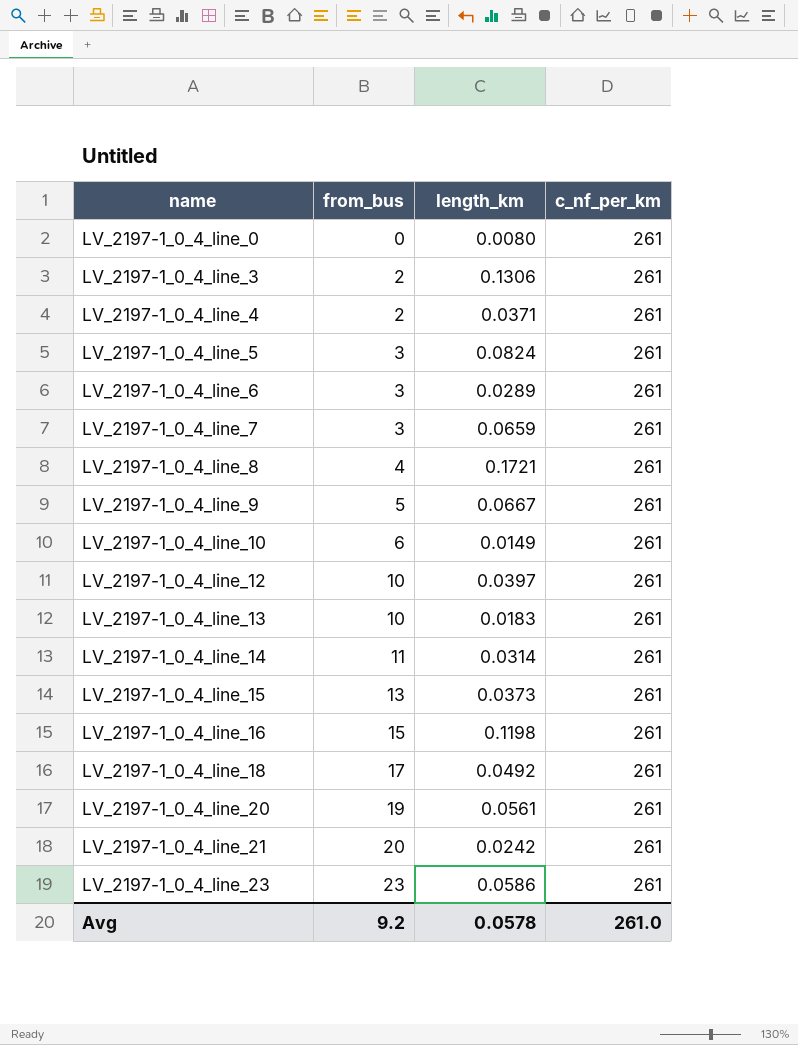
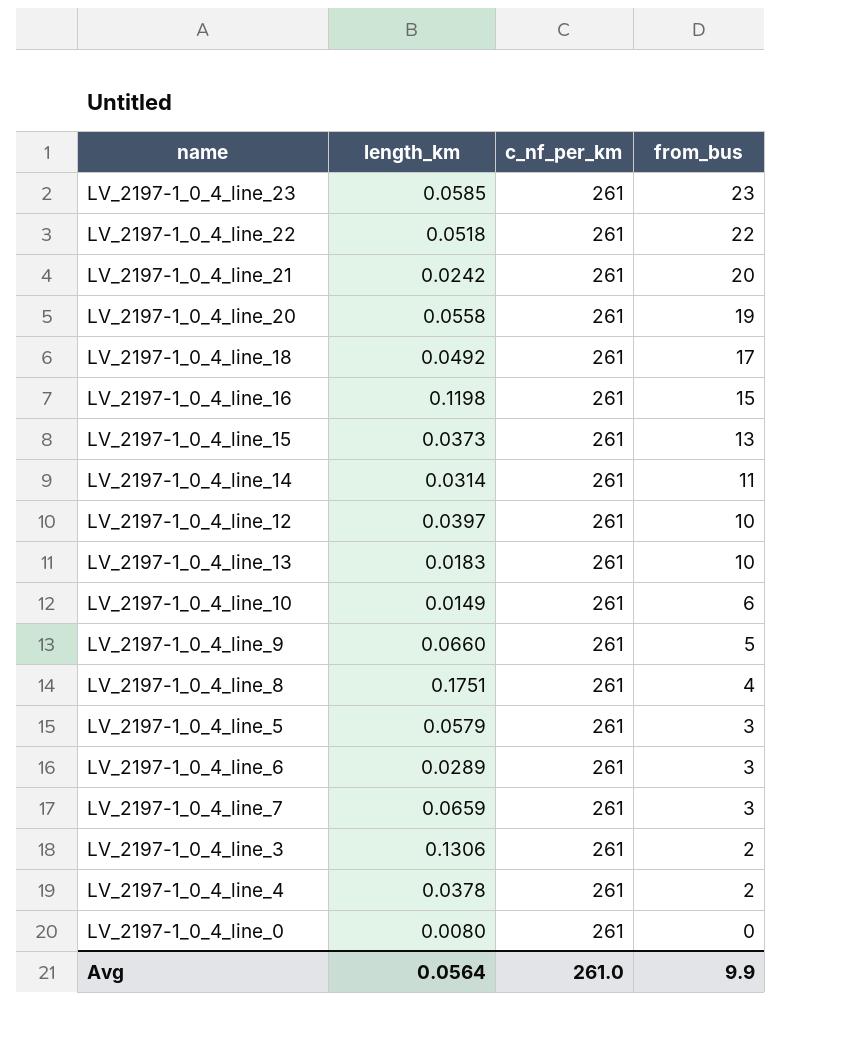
row order: name ascending -> from_bus descending
column from_bus | position: 2 -> 4
LV_2197-1_0_4_line_23 | length_km: 0.0586 -> 0.0585
row LV_2197-1_0_4_line_22: none -> 0.0518 | 261 | 22
LV_2197-1_0_4_line_20 | length_km: 0.0561 -> 0.0558
LV_2197-1_0_4_line_9 | length_km: 0.0667 -> 0.0660
LV_2197-1_0_4_line_8 | length_km: 0.1721 -> 0.1751
LV_2197-1_0_4_line_5 | length_km: 0.0824 -> 0.0579
LV_2197-1_0_4_line_4 | length_km: 0.0371 -> 0.0378
Avg | length_km: 0.0578 -> 0.0564
Avg | from_bus: 9.2 -> 9.9

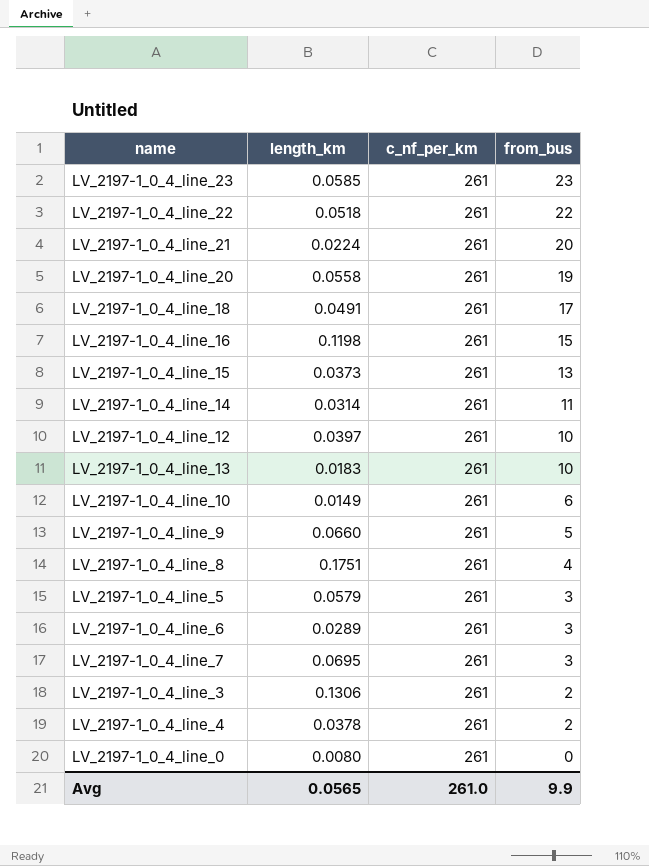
LV_2197-1_0_4_line_21 | length_km: 0.0242 -> 0.0224
LV_2197-1_0_4_line_18 | length_km: 0.0492 -> 0.0491
LV_2197-1_0_4_line_7 | length_km: 0.0659 -> 0.0695
Avg | length_km: 0.0564 -> 0.0565

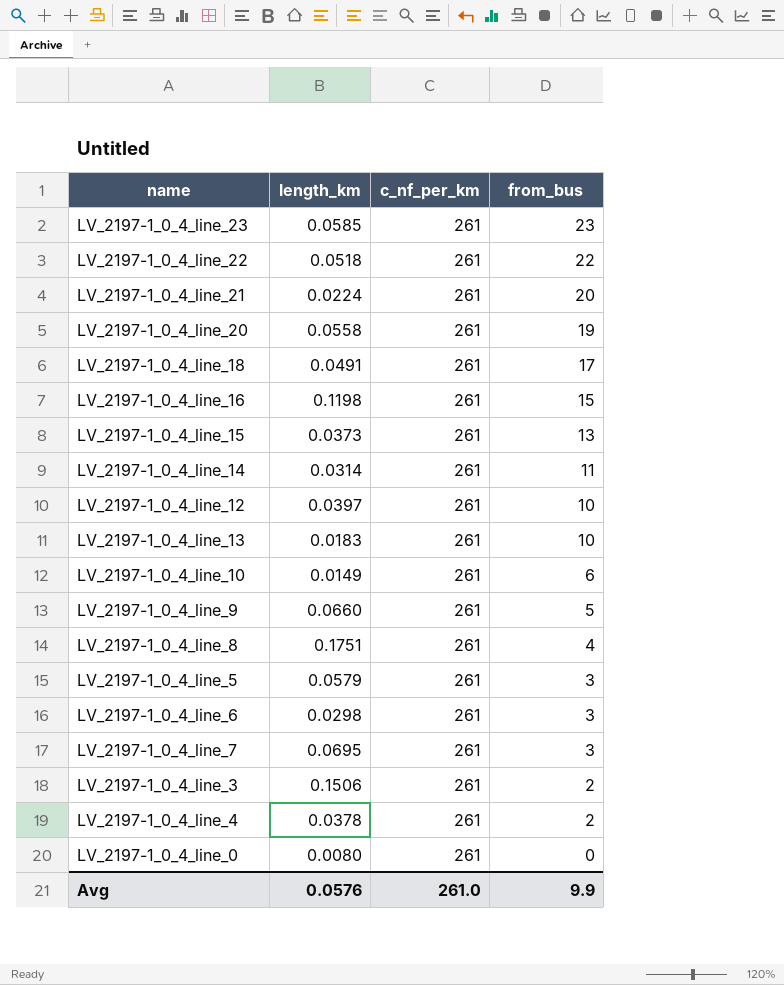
LV_2197-1_0_4_line_6 | length_km: 0.0289 -> 0.0298
LV_2197-1_0_4_line_3 | length_km: 0.1306 -> 0.1506
Avg | length_km: 0.0565 -> 0.0576

